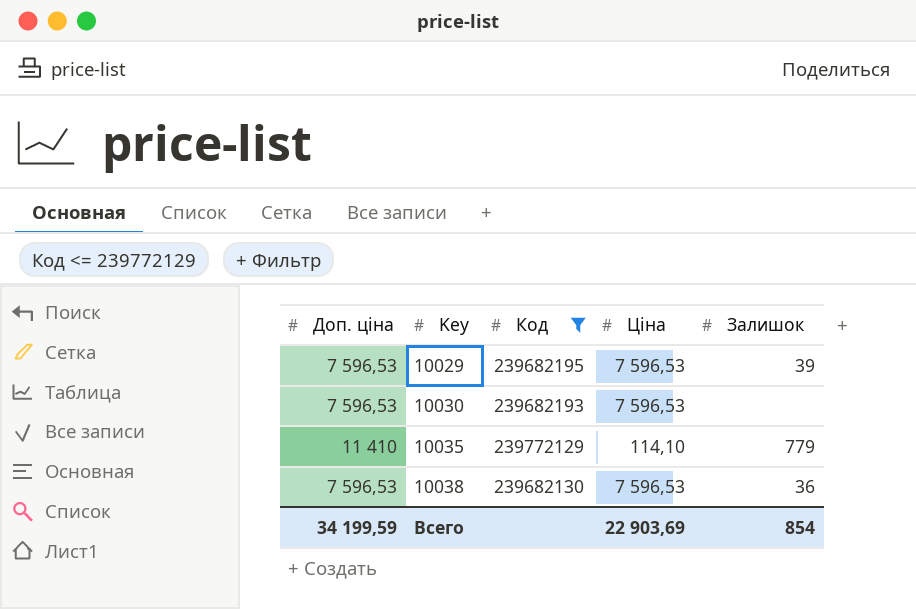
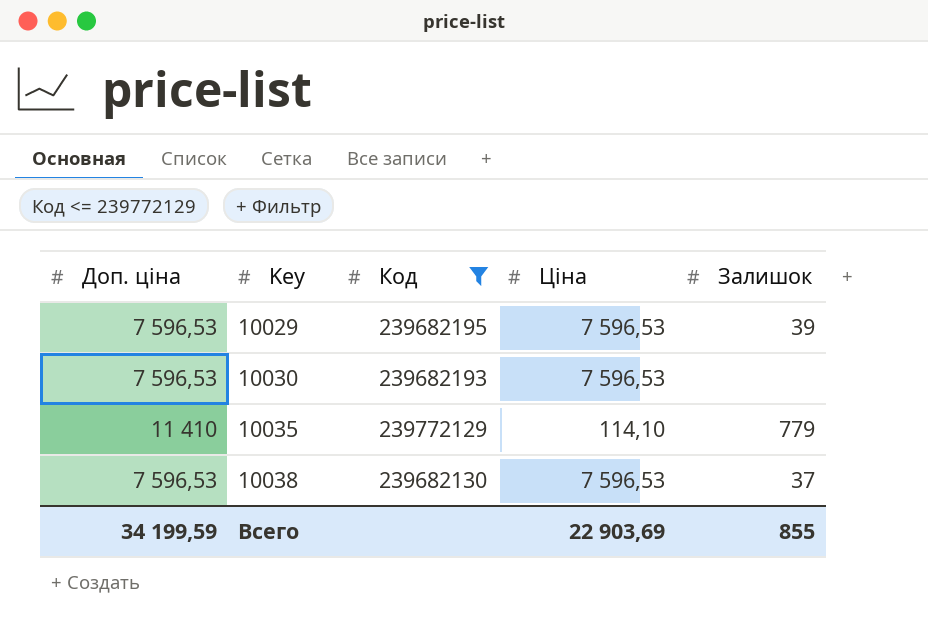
10038 | Залишок: 36 -> 37
Всего | Залишок: 854 -> 855

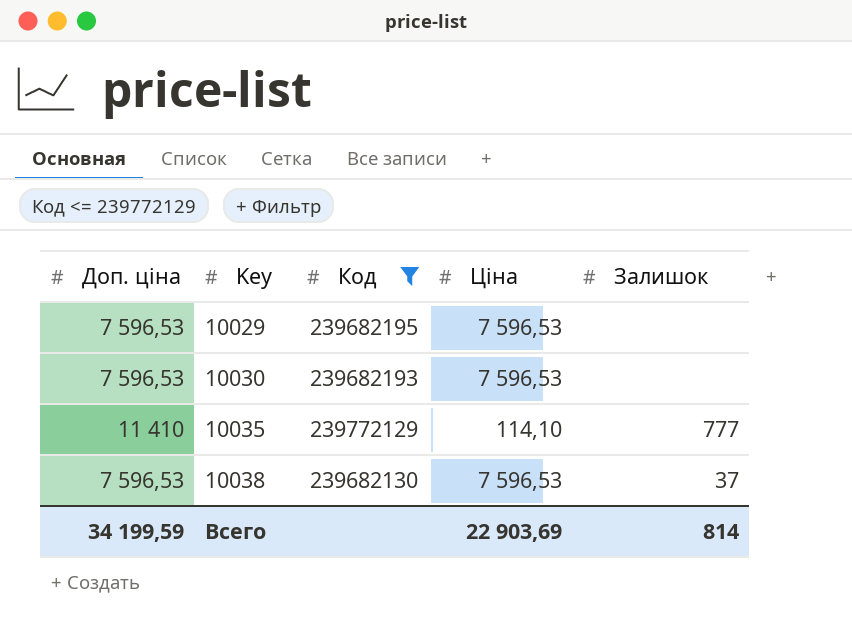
10029 | Залишок: 39 -> none
10035 | Залишок: 779 -> 777
Всего | Залишок: 855 -> 814

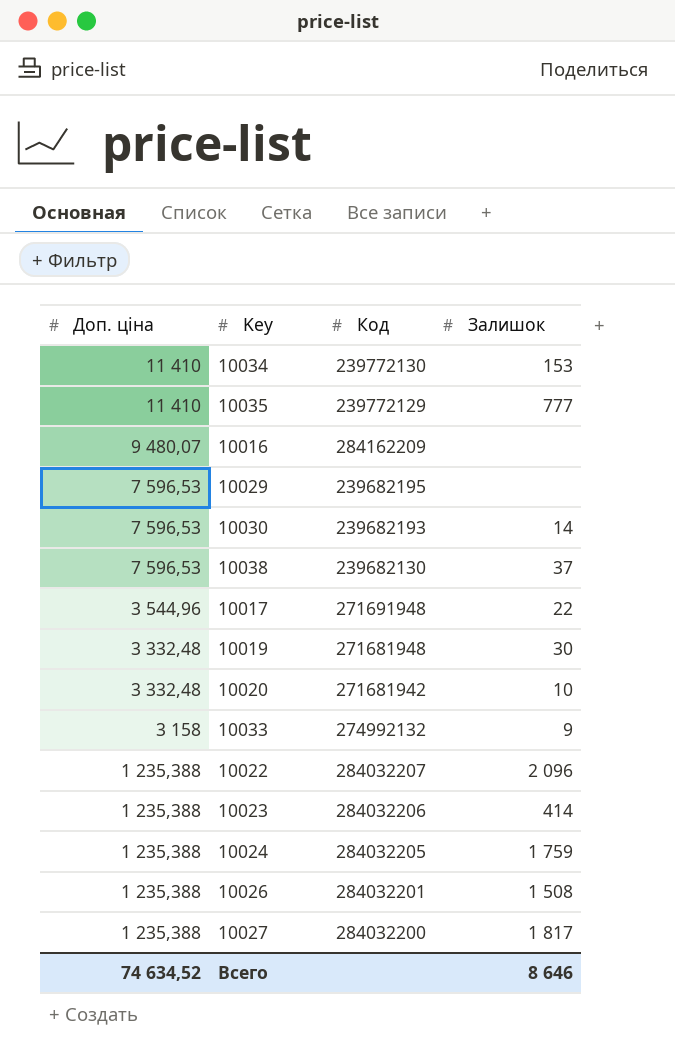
filter: Код <= 239772129 -> none
row order: Key ascending -> Доп. ціна descending
column Ціна | position: 4 -> none
10030 | Залишок: none -> 14
Всего | Доп. ціна: 34 199,59 -> 74 634,52
Всего | Залишок: 814 -> 8 646

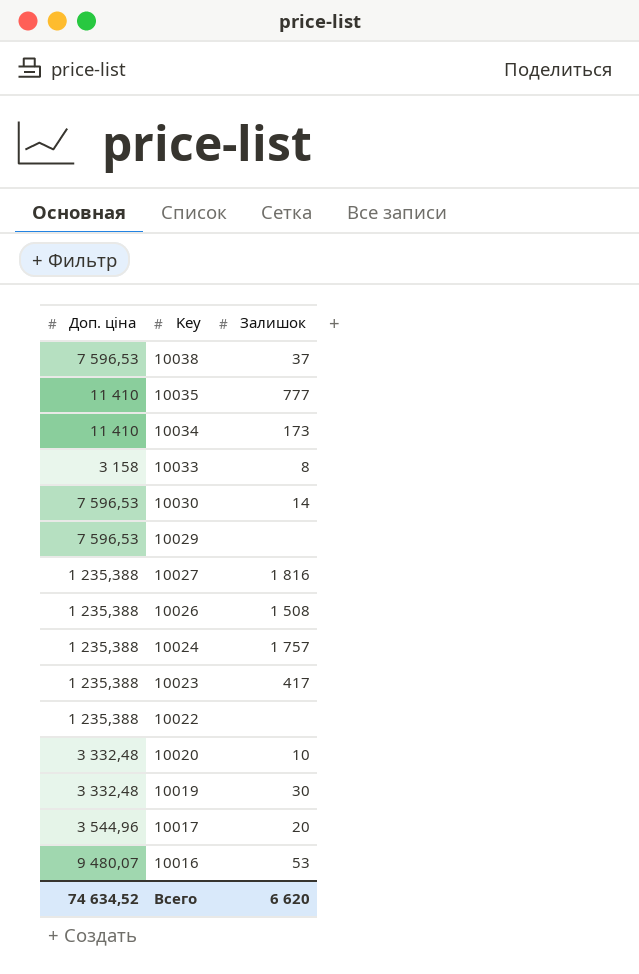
row order: Доп. ціна descending -> Key descending
column Код | position: 3 -> none
10034 | Залишок: 153 -> 173
10033 | Залишок: 9 -> 8
10027 | Залишок: 1 817 -> 1 816
10024 | Залишок: 1 759 -> 1 757
10023 | Залишок: 414 -> 417
10022 | Залишок: 2 096 -> none
10017 | Залишок: 22 -> 20
10016 | Залишок: none -> 53
Всего | Залишок: 8 646 -> 6 620

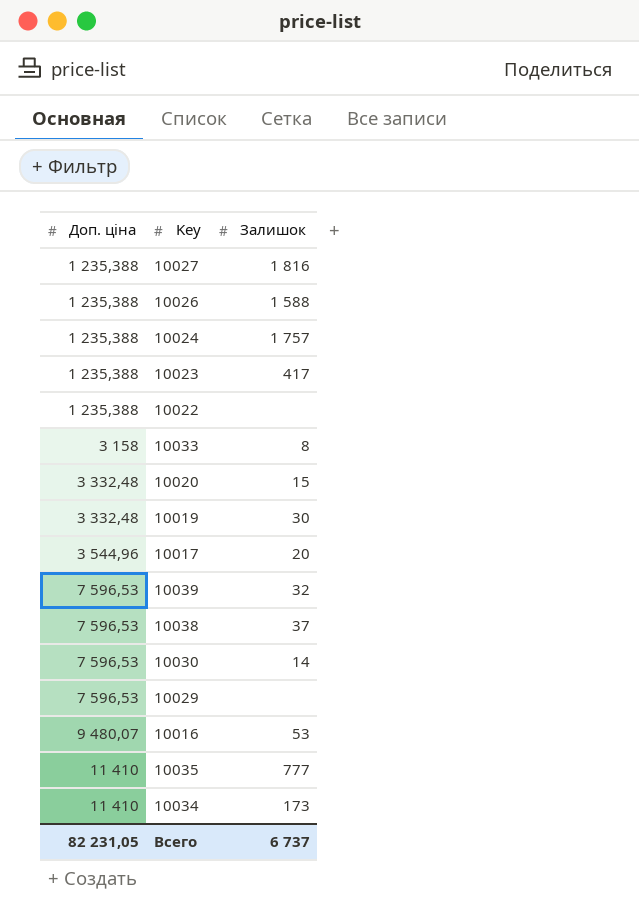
row order: Key descending -> Доп. ціна ascending
10026 | Залишок: 1 508 -> 1 588
10020 | Залишок: 10 -> 15
row 10039: none -> 7 596,53 | 32
Всего | Доп. ціна: 74 634,52 -> 82 231,05
Всего | Залишок: 6 620 -> 6 737

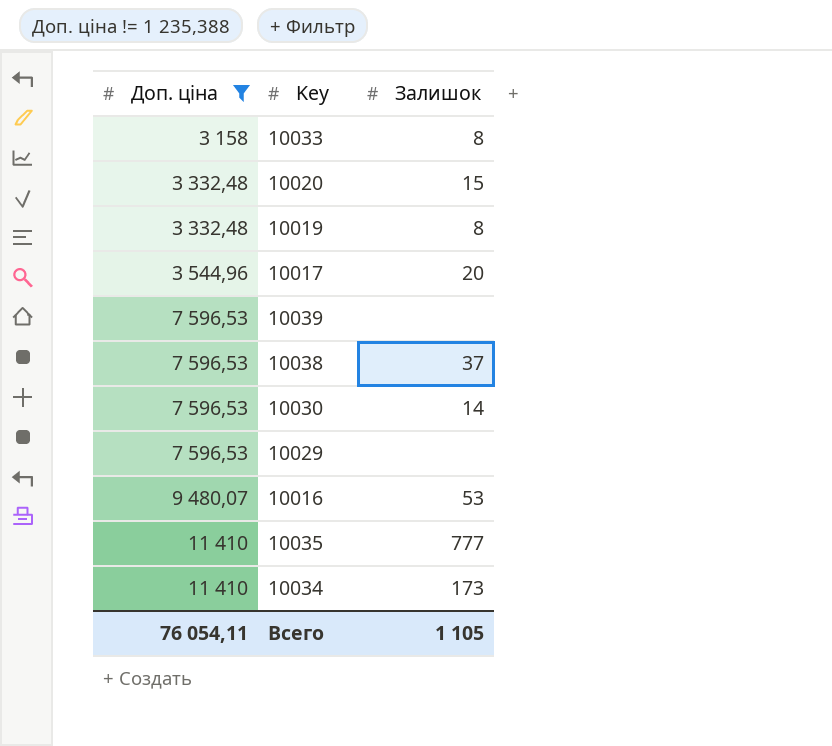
filter: none -> Доп. ціна != 1 235,388
10019 | Залишок: 30 -> 8
10039 | Залишок: 32 -> none
Всего | Доп. ціна: 82 231,05 -> 76 054,11
Всего | Залишок: 6 737 -> 1 105

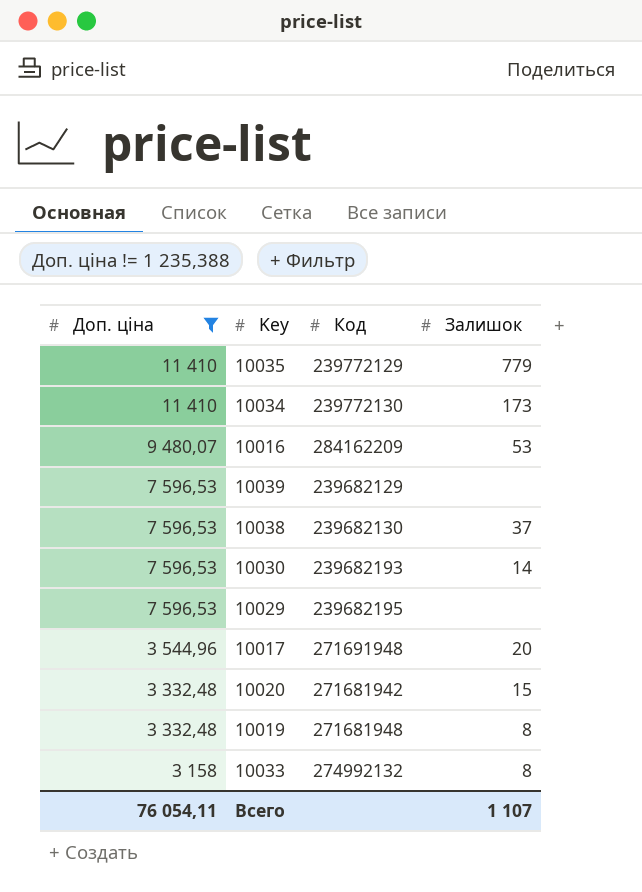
row order: Доп. ціна ascending -> Доп. ціна descending
column Код | position: none -> 3
10035 | Залишок: 777 -> 779
Всего | Залишок: 1 105 -> 1 107

